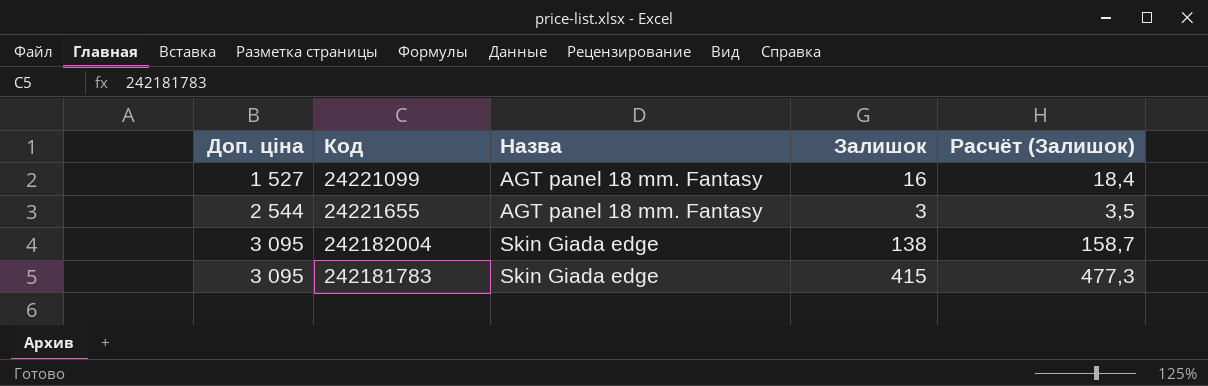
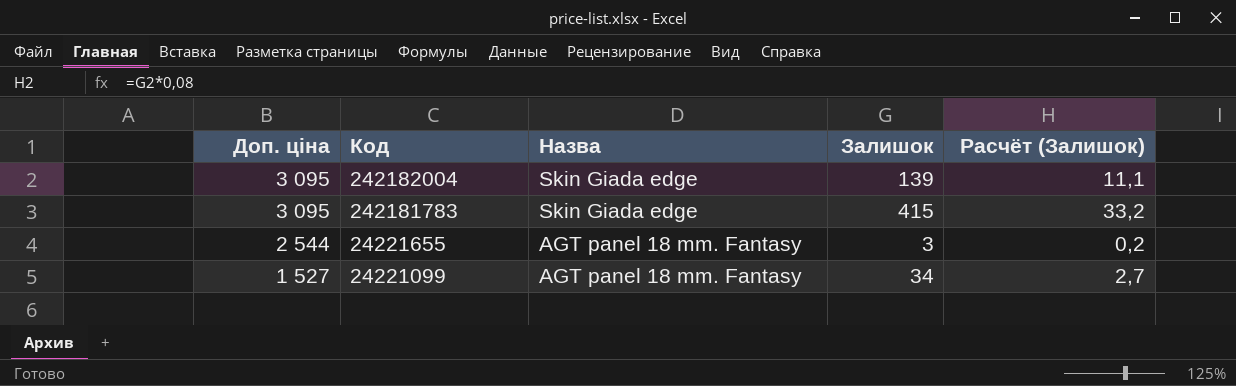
row order: Доп. ціна ascending -> Доп. ціна descending
column Расчёт (Залишок) | formula: [Залишок] * 1,15 -> [Залишок] * 0,08
242182004 | Залишок: 138 -> 139
24221099 | Залишок: 16 -> 34

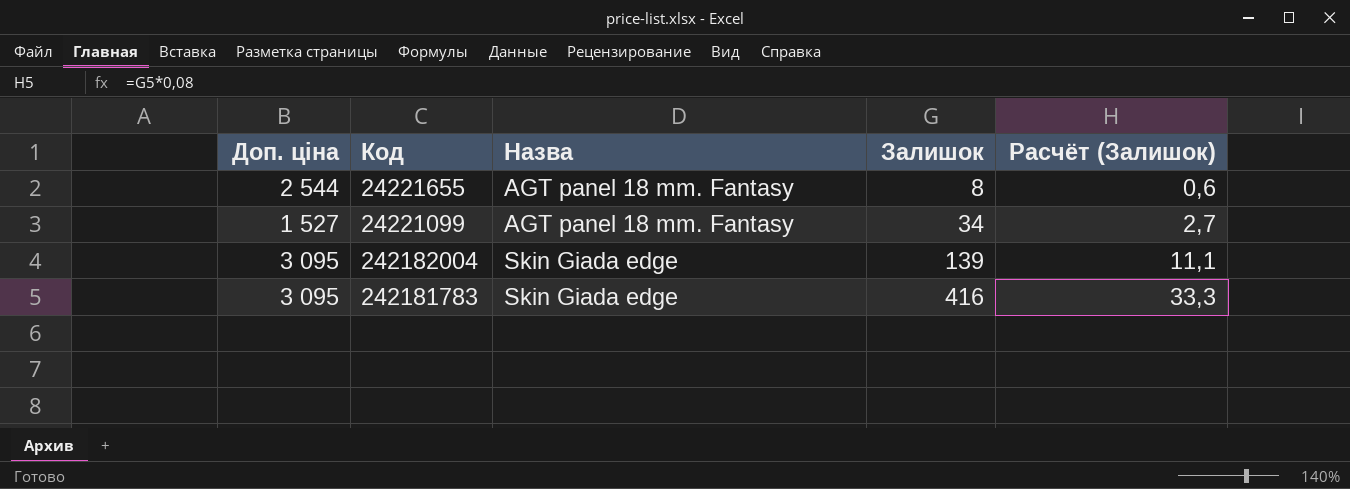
row order: Доп. ціна descending -> Назва ascending
24221655 | Залишок: 3 -> 8
24221655 | Расчёт (Залишок): 0,2 -> 0,6
242181783 | Залишок: 415 -> 416
242181783 | Расчёт (Залишок): 33,2 -> 33,3

